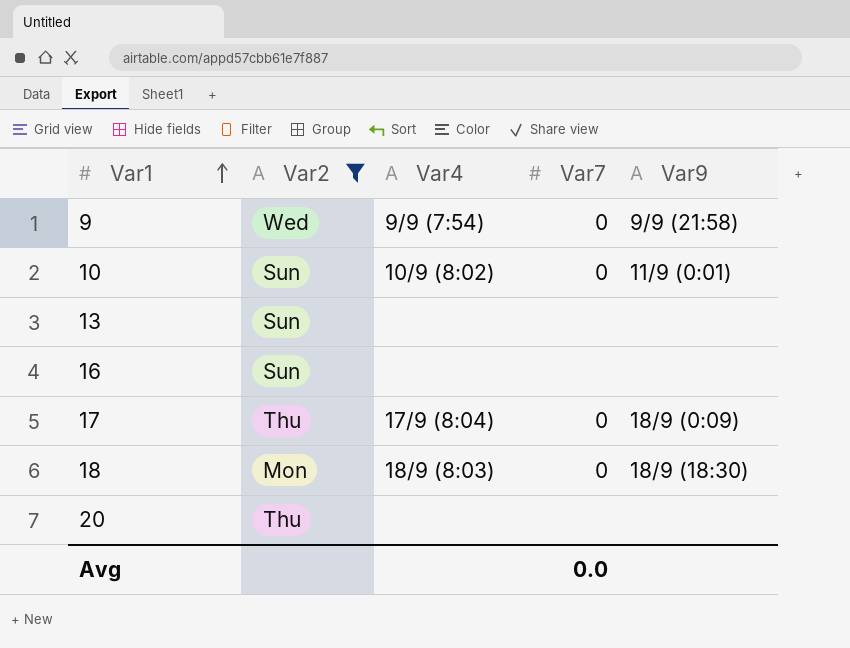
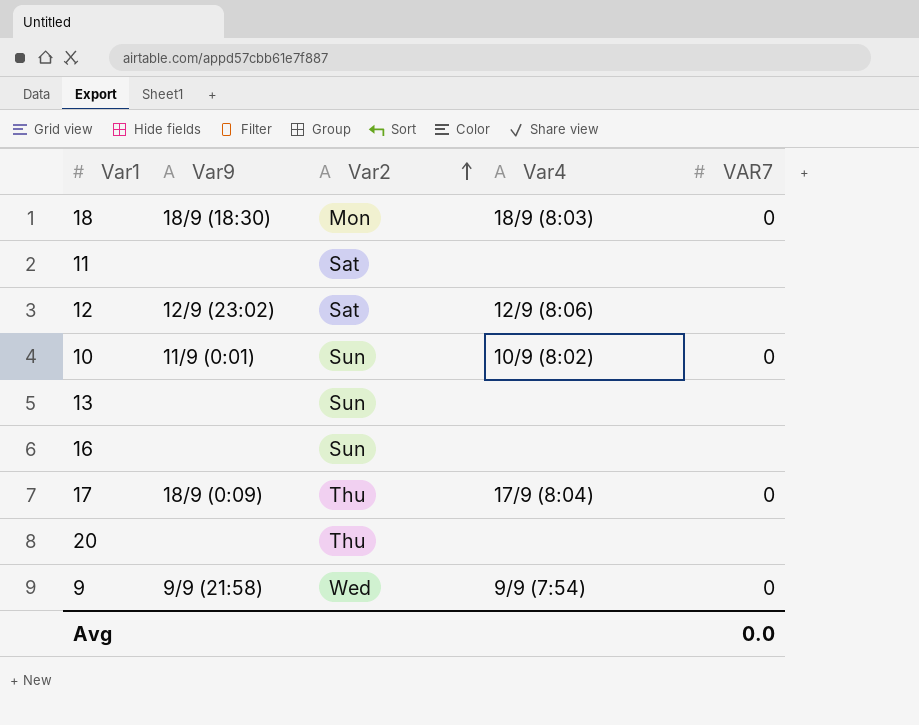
filter: Var2 != Sat -> none
row order: Var1 ascending -> Var2 ascending
column Var9 | position: 5 -> 2
column name: Var7 -> VAR7

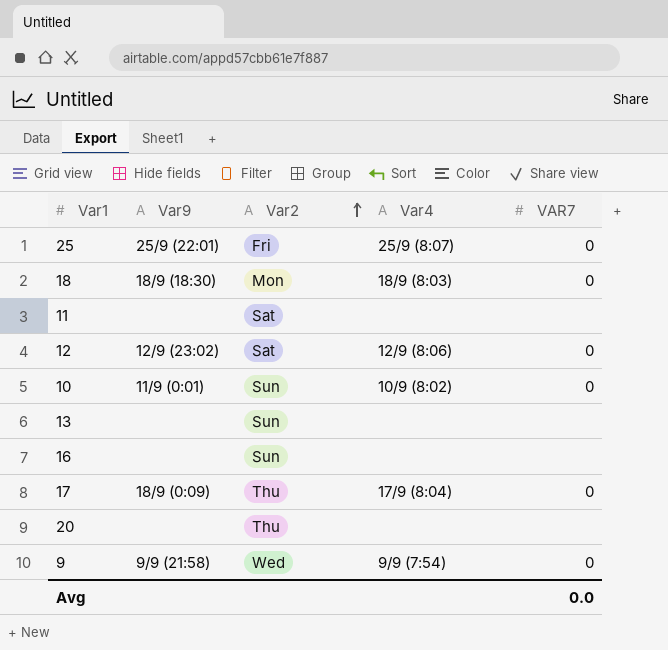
row 25: none -> 25/9 (22:01) | Fri | 25/9 (8:07) | 0
12 | VAR7: none -> 0

